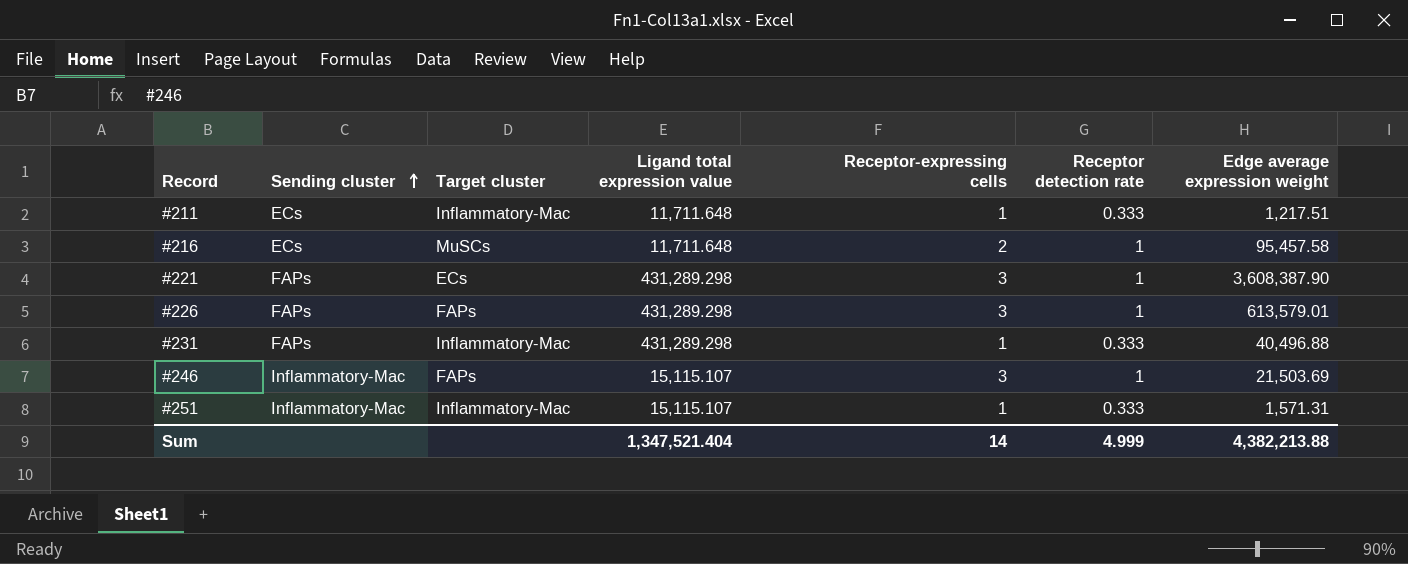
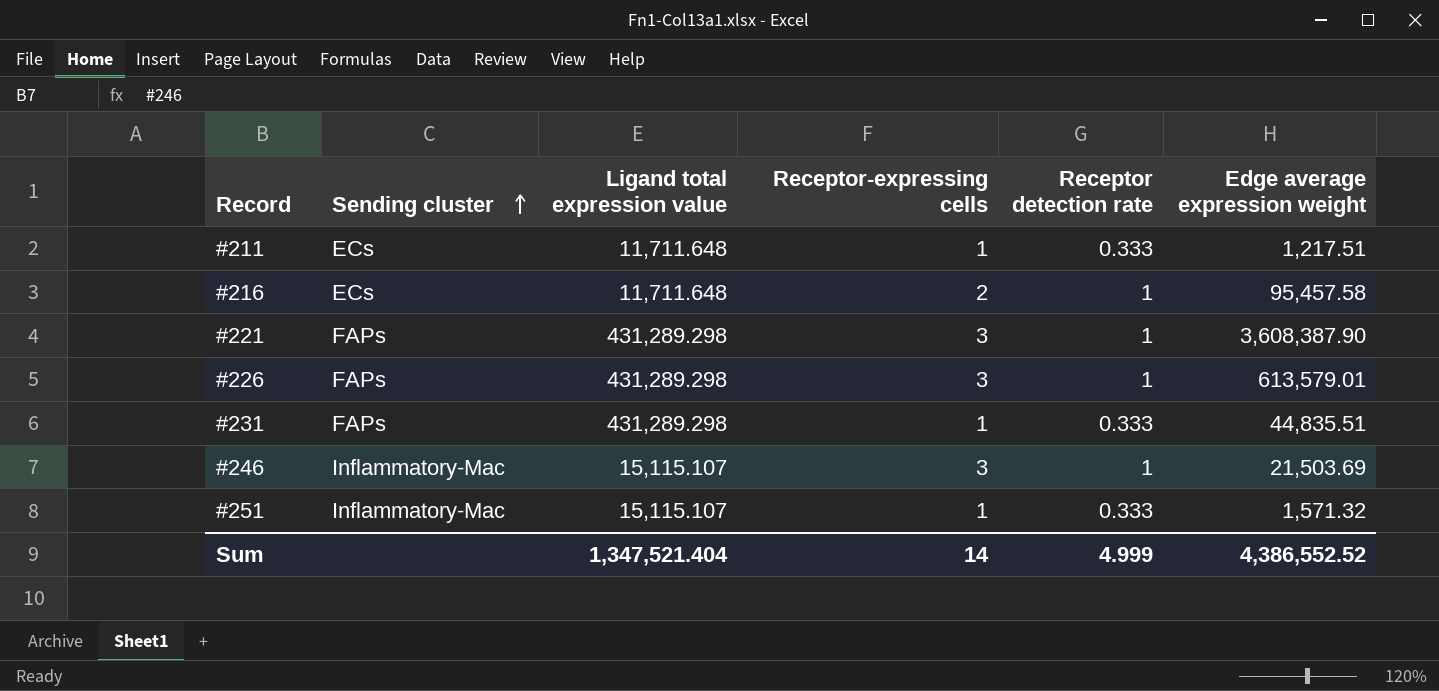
column Target cluster | position: 3 -> none
#231 | Edge average expression weight: 40,496.88 -> 44,835.51
#251 | Edge average expression weight: 1,571.31 -> 1,571.32
Sum | Edge average expression weight: 4,382,213.88 -> 4,386,552.52

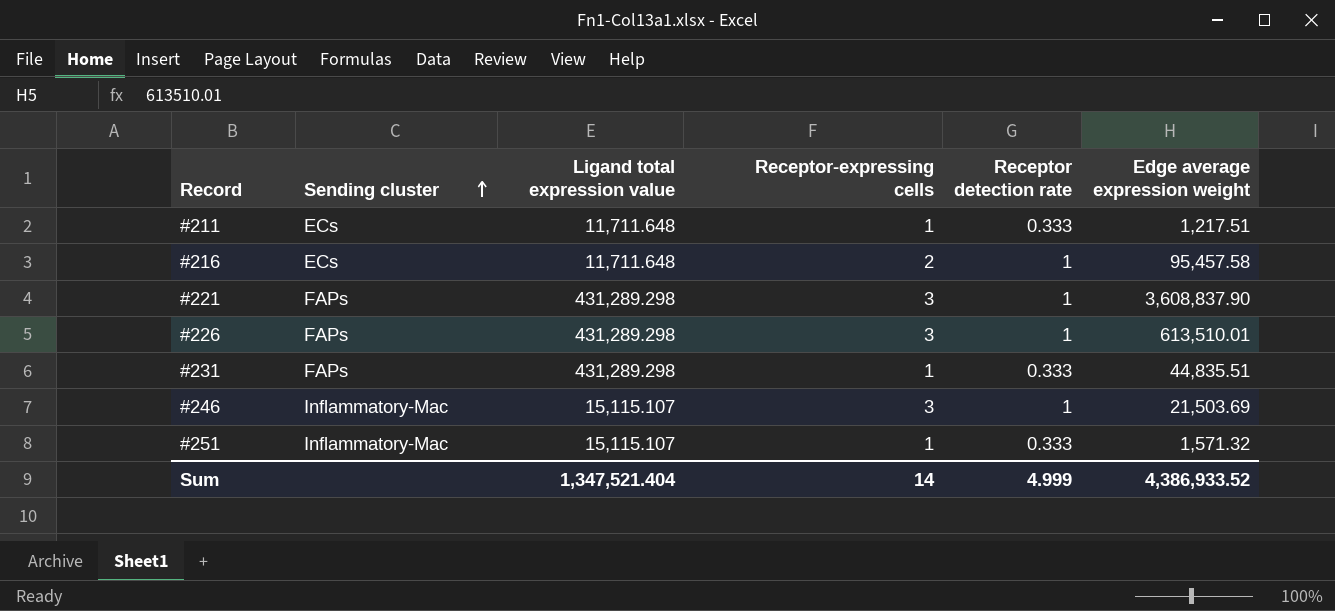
#221 | Edge average expression weight: 3,608,387.90 -> 3,608,837.90
#226 | Edge average expression weight: 613,579.01 -> 613,510.01
Sum | Edge average expression weight: 4,386,552.52 -> 4,386,933.52

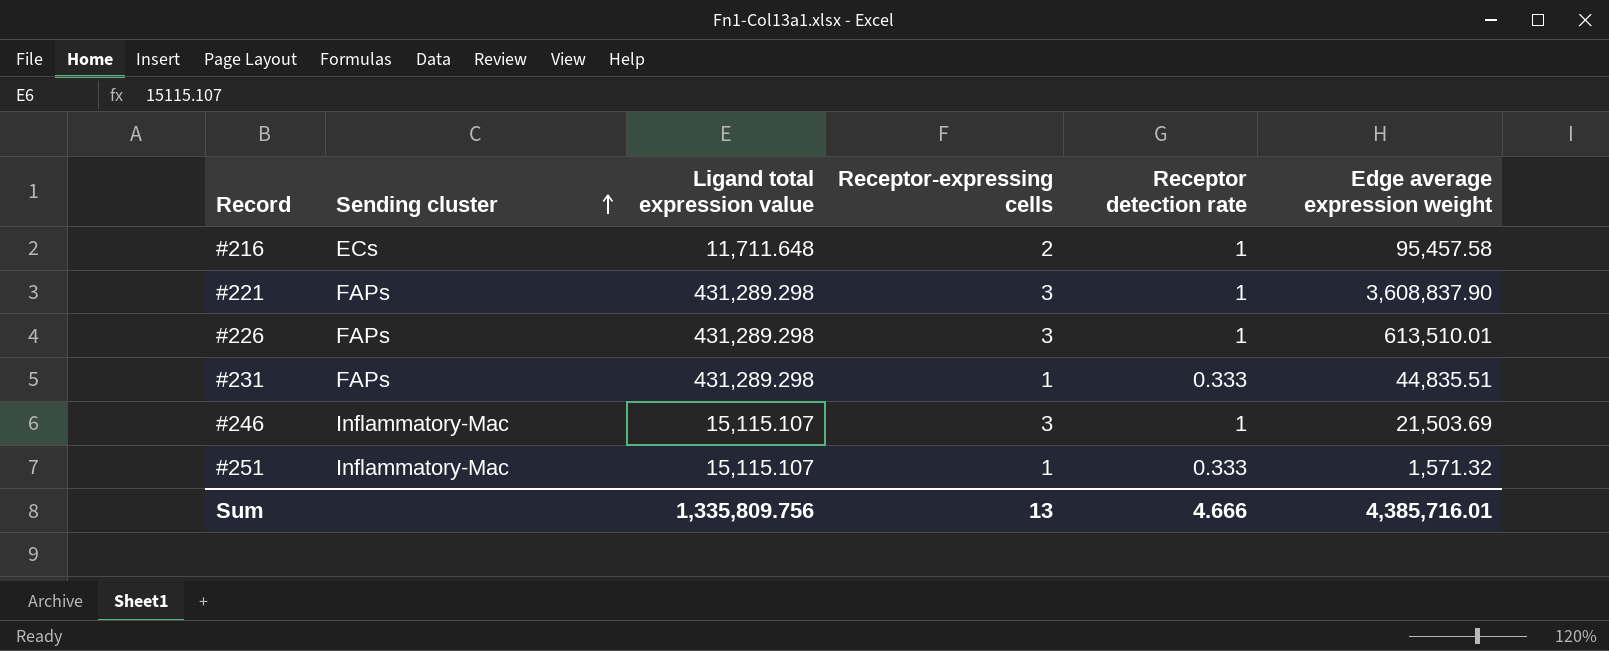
row #211: ECs | 11,711.648 | 1 | 0.333 | 1,217.51 -> none
Sum | Ligand total expression value: 1,347,521.404 -> 1,335,809.756
Sum | Receptor-expressing cells: 14 -> 13
Sum | Receptor detection rate: 4.999 -> 4.666
Sum | Edge average expression weight: 4,386,933.52 -> 4,385,716.01

